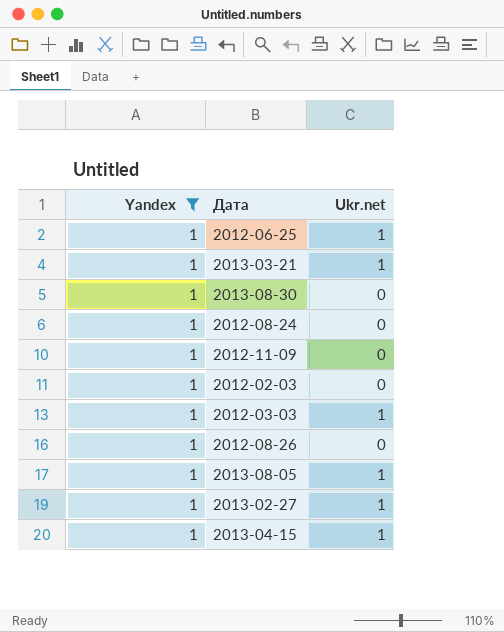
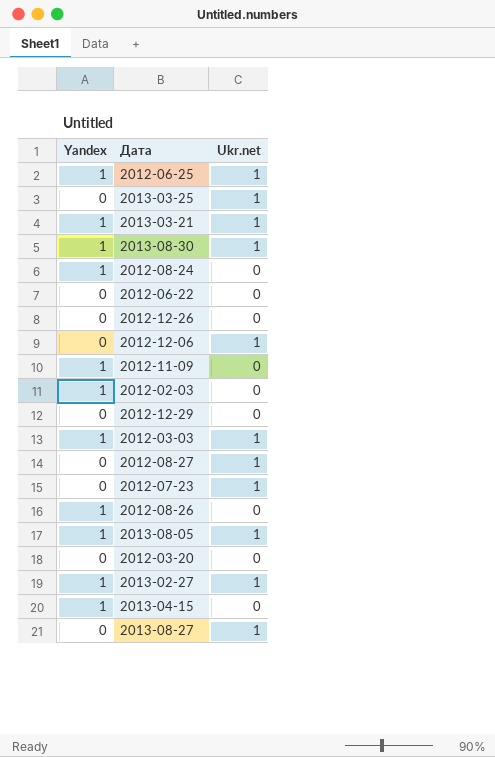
filter: Yandex = 1 -> none
2013-08-30 | Ukr.net: 0 -> 1
2013-04-15 | Ukr.net: 1 -> 0

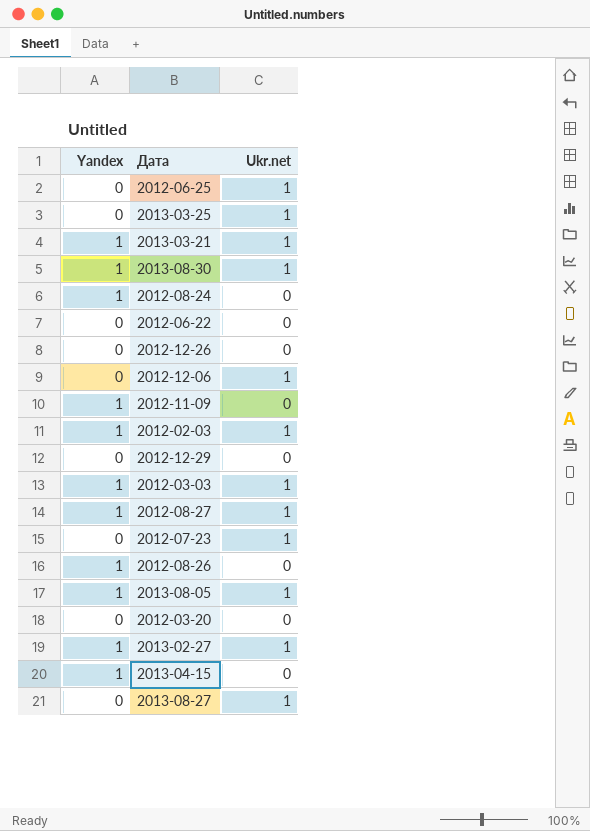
2012-06-25 | Yandex: 1 -> 0
2012-02-03 | Ukr.net: 0 -> 1
2012-08-27 | Yandex: 0 -> 1

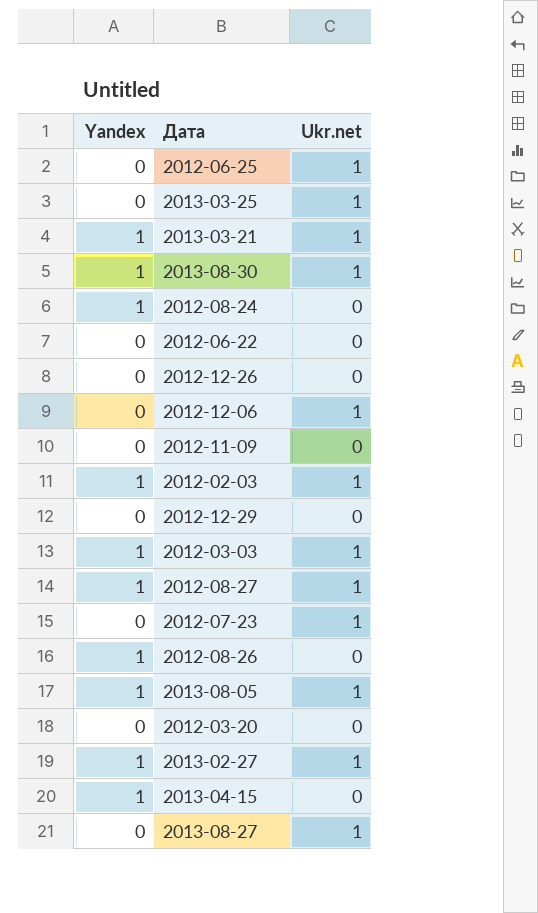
2012-11-09 | Yandex: 1 -> 0

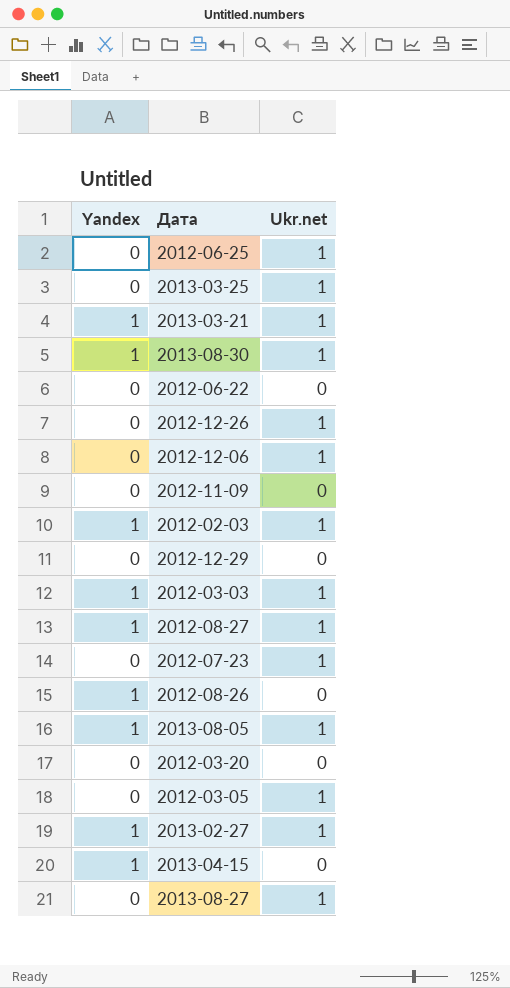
row 2012-08-24: 1 | 0 -> none
2012-12-26 | Ukr.net: 0 -> 1
row 2012-03-05: none -> 0 | 1

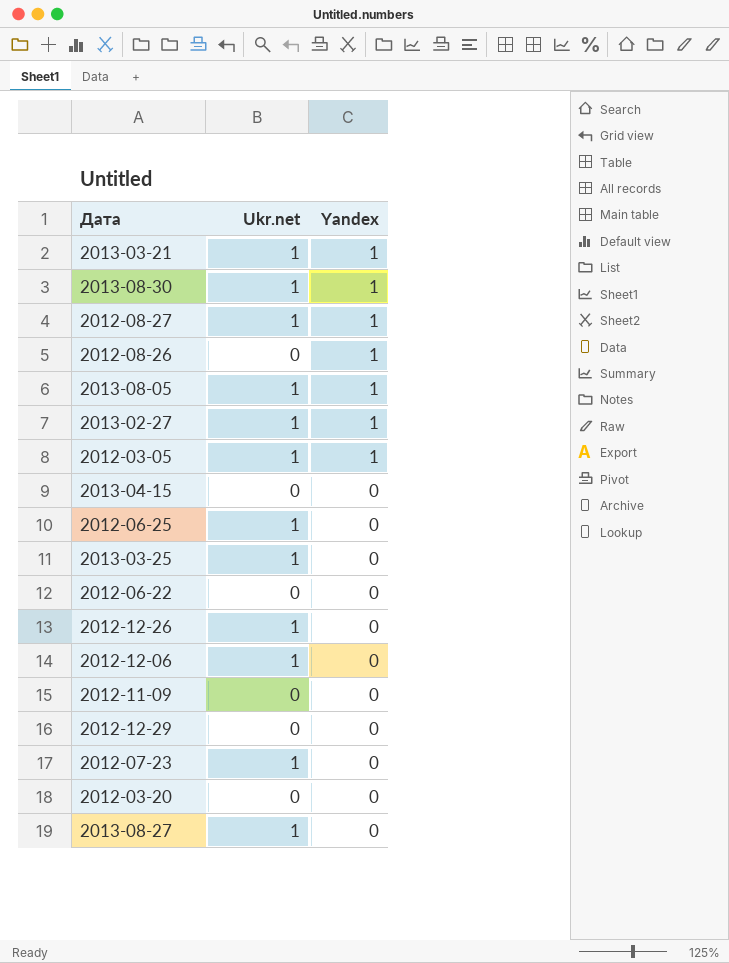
row order: none -> Yandex descending
column Yandex | position: 1 -> 3
row 2012-02-03: 1 | 1 -> none
row 2012-03-03: 1 | 1 -> none
2012-03-05 | Yandex: 0 -> 1
2013-04-15 | Yandex: 1 -> 0

